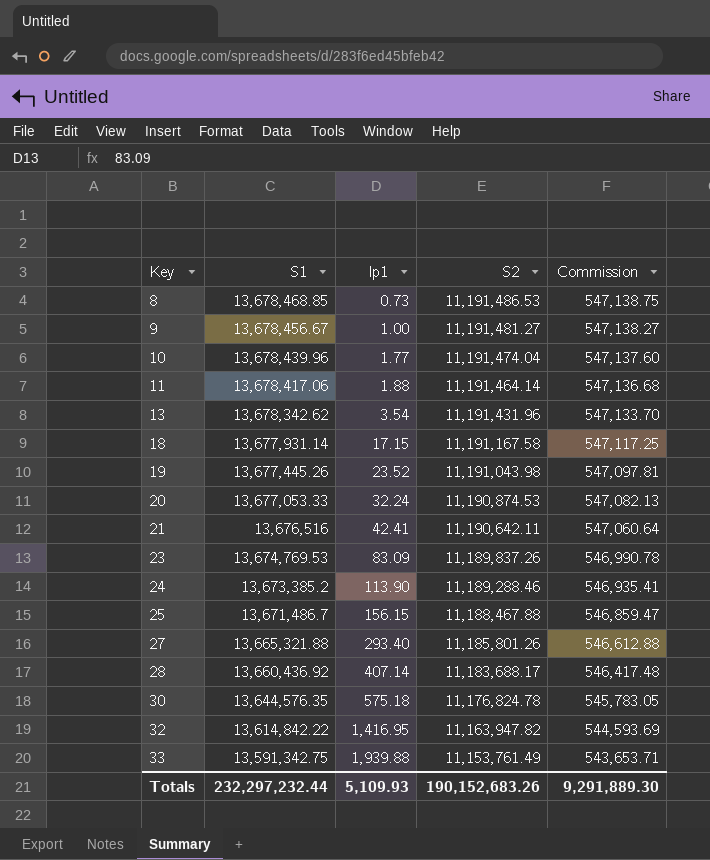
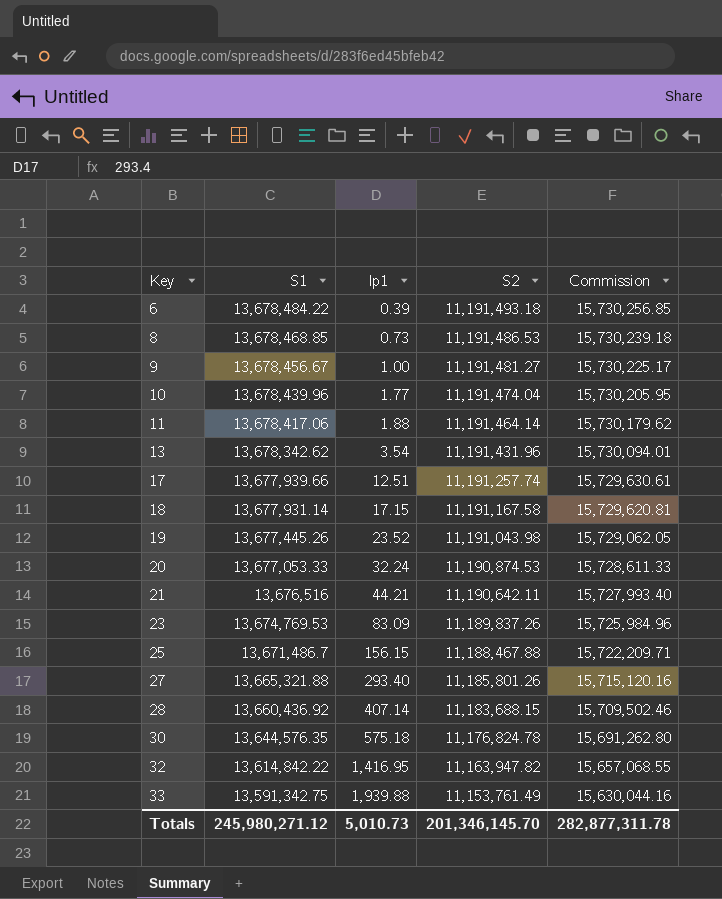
column Commission | formula: [S1] * 0.04 -> [S1] * 1.15
row 24: 13,673,385.2 | 113.90 | 11,189,288.46 | 546,935.41 -> none
row 6: none -> 13,678,484.22 | 0.39 | 11,191,493.18 | 15,730,256.85
row 17: none -> 13,677,939.66 | 12.51 | 11,191,257.74 | 15,729,630.61
21 | Ip1: 42.41 -> 44.21
28 | S2: 11,183,688.17 -> 11,183,688.15
Totals | S1: 232,297,232.44 -> 245,980,271.12
Totals | Ip1: 5,109.93 -> 5,010.73
Totals | S2: 190,152,683.26 -> 201,346,145.70
Totals | Commission: 9,291,889.30 -> 282,877,311.78

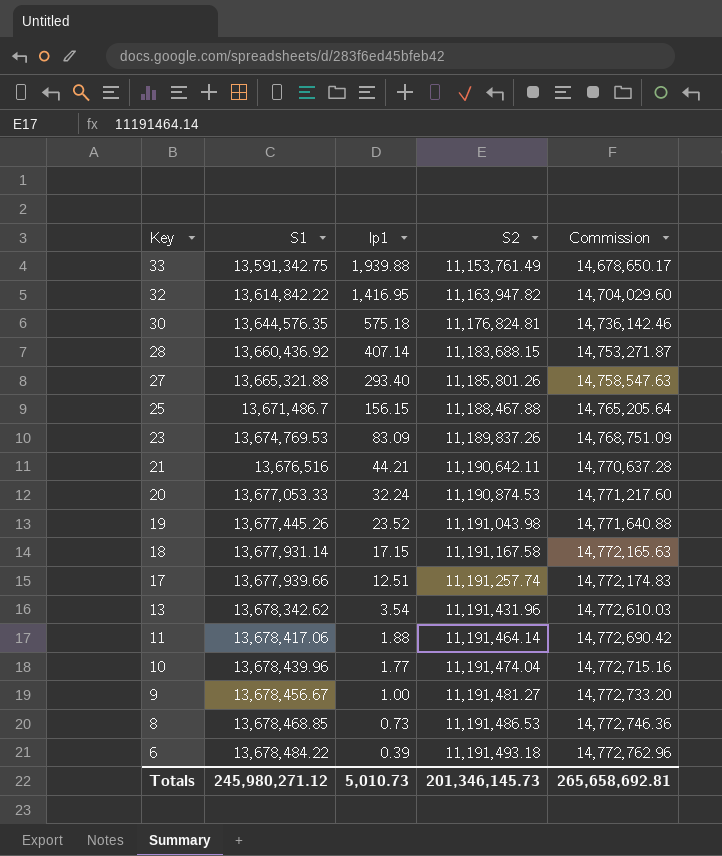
row order: Key ascending -> Key descending
column Commission | formula: [S1] * 1.15 -> [S1] * 1.08
30 | S2: 11,176,824.78 -> 11,176,824.81
Totals | S2: 201,346,145.70 -> 201,346,145.73
Totals | Commission: 282,877,311.78 -> 265,658,692.81

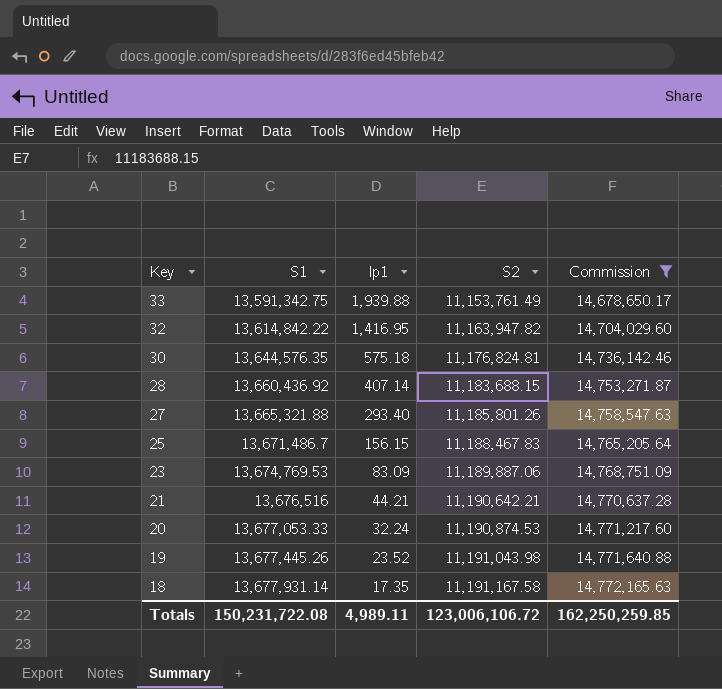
filter: none -> Commission <= 14,772,165.63
25 | S2: 11,188,467.88 -> 11,188,467.83
23 | S2: 11,189,837.26 -> 11,189,887.06
21 | S2: 11,190,642.11 -> 11,190,642.21
18 | Ip1: 17.15 -> 17.35
Totals | S1: 245,980,271.12 -> 150,231,722.08
Totals | Ip1: 5,010.73 -> 4,989.11
Totals | S2: 201,346,145.73 -> 123,006,106.72
Totals | Commission: 265,658,692.81 -> 162,250,259.85

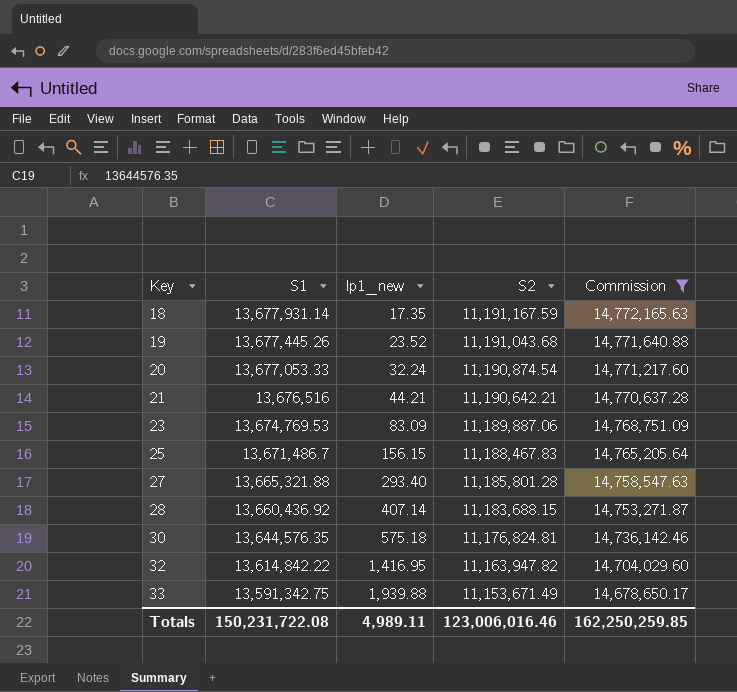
row order: Key descending -> Key ascending
column name: Ip1 -> Ip1_new
18 | S2: 11,191,167.58 -> 11,191,167.59
19 | S2: 11,191,043.98 -> 11,191,043.68
20 | S2: 11,190,874.53 -> 11,190,874.54
27 | S2: 11,185,801.26 -> 11,185,801.28
33 | S2: 11,153,761.49 -> 11,153,671.49
Totals | S2: 123,006,106.72 -> 123,006,016.46

